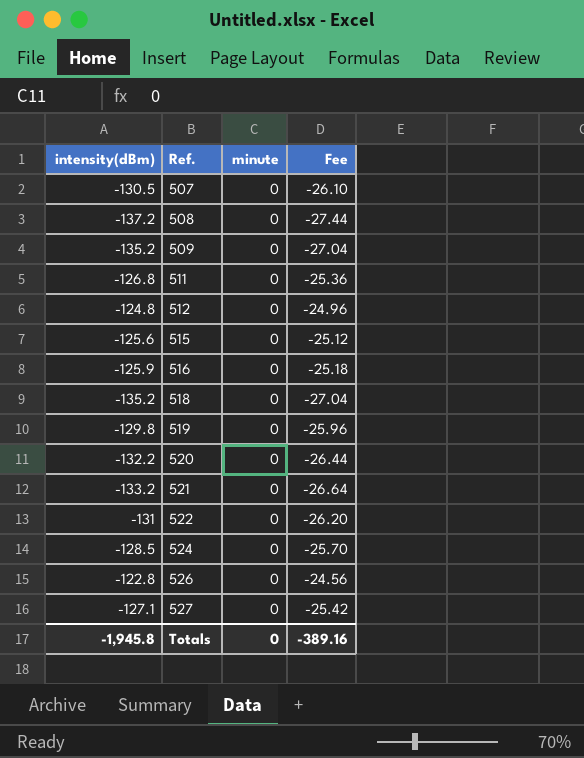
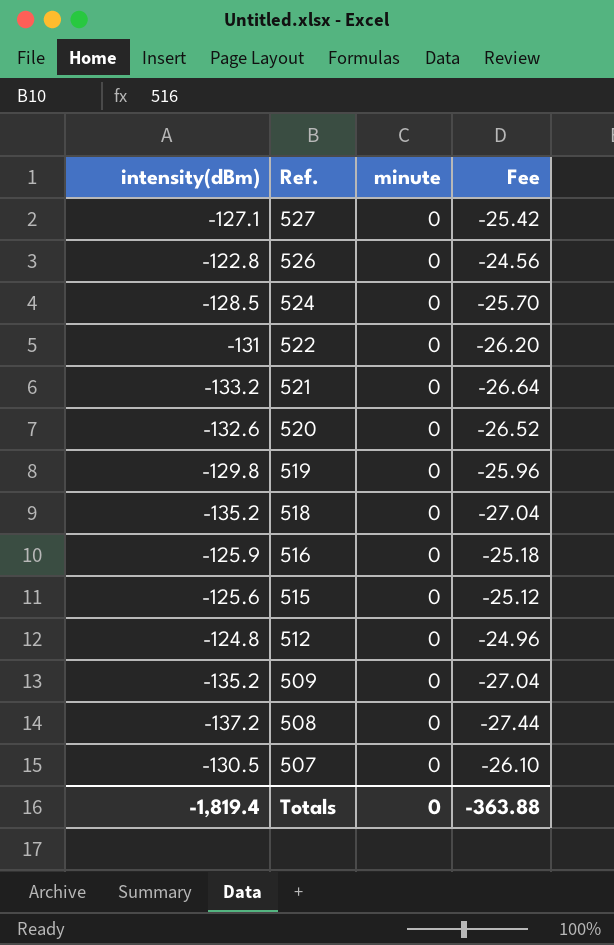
row order: Ref. ascending -> Ref. descending
row 511: -126.8 | 0 | -25.36 -> none
520 | intensity(dBm): -132.2 -> -132.6
520 | Fee: -26.44 -> -26.52
Totals | intensity(dBm): -1,945.8 -> -1,819.4
Totals | Fee: -389.16 -> -363.88

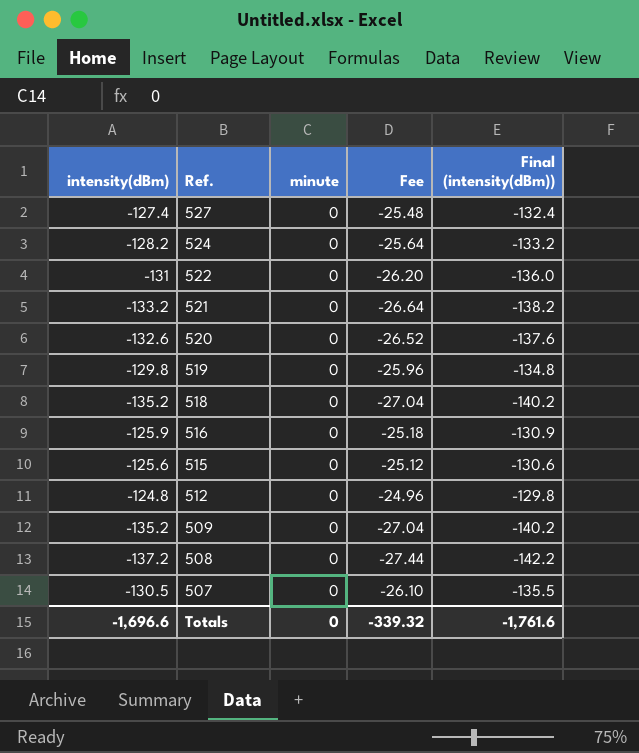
column Final (intensity(dBm)) | formula: none -> [intensity(dBm)] - 5
row 526: -122.8 | 0 | -24.56 -> none
527 | intensity(dBm): -127.1 -> -127.4
527 | Fee: -25.42 -> -25.48
524 | intensity(dBm): -128.5 -> -128.2
524 | Fee: -25.70 -> -25.64
Totals | intensity(dBm): -1,819.4 -> -1,696.6
Totals | Fee: -363.88 -> -339.32

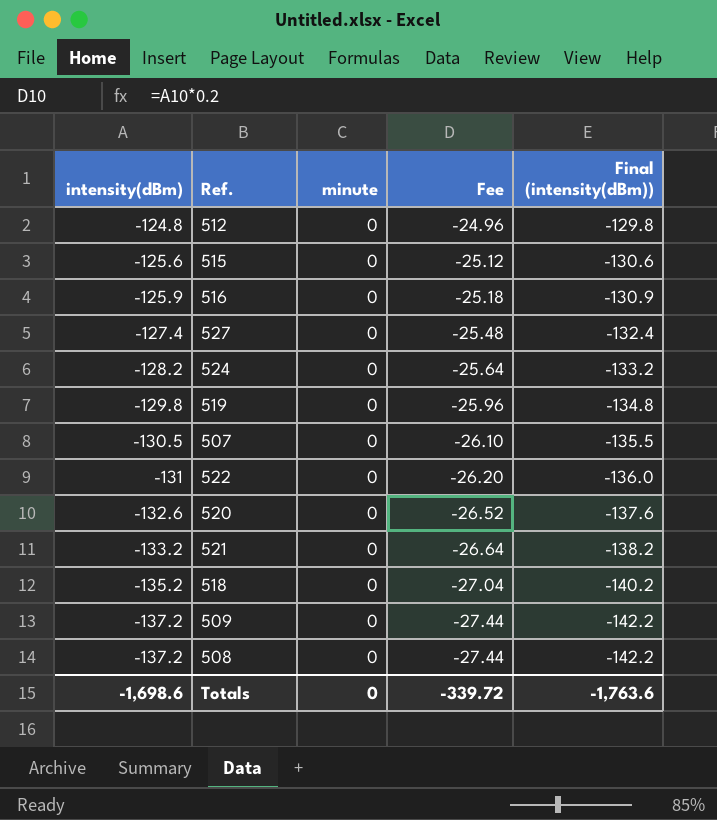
row order: Ref. descending -> intensity(dBm) descending
509 | intensity(dBm): -135.2 -> -137.2
509 | Fee: -27.04 -> -27.44
509 | Final (intensity(dBm)): -140.2 -> -142.2
Totals | intensity(dBm): -1,696.6 -> -1,698.6
Totals | Fee: -339.32 -> -339.72
Totals | Final (intensity(dBm)): -1,761.6 -> -1,763.6

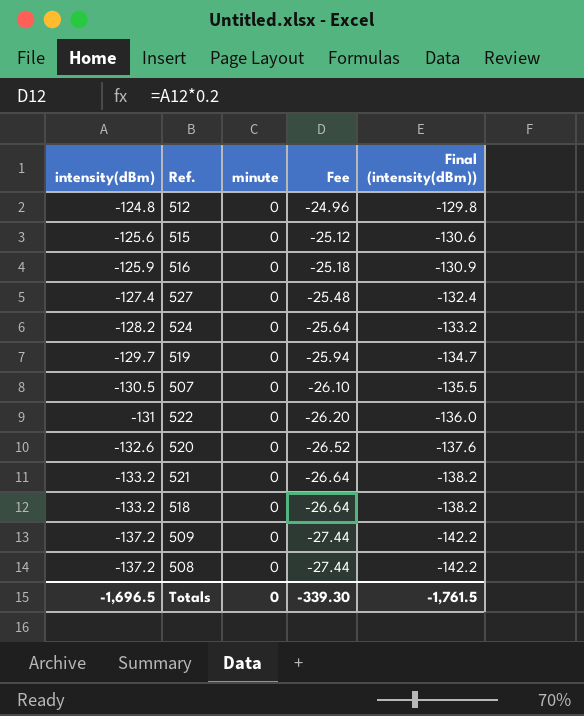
519 | intensity(dBm): -129.8 -> -129.7
519 | Fee: -25.96 -> -25.94
519 | Final (intensity(dBm)): -134.8 -> -134.7
518 | intensity(dBm): -135.2 -> -133.2
518 | Fee: -27.04 -> -26.64
518 | Final (intensity(dBm)): -140.2 -> -138.2
Totals | intensity(dBm): -1,698.6 -> -1,696.5
Totals | Fee: -339.72 -> -339.30
Totals | Final (intensity(dBm)): -1,763.6 -> -1,761.5

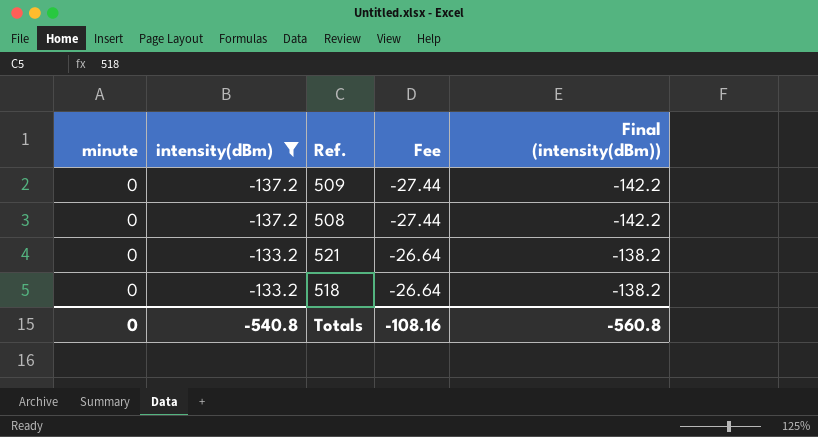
filter: none -> intensity(dBm) <= -133.2
row order: intensity(dBm) descending -> intensity(dBm) ascending
column minute | position: 3 -> 1
Totals | intensity(dBm): -1,696.5 -> -540.8
Totals | Fee: -339.30 -> -108.16
Totals | Final (intensity(dBm)): -1,761.5 -> -560.8

